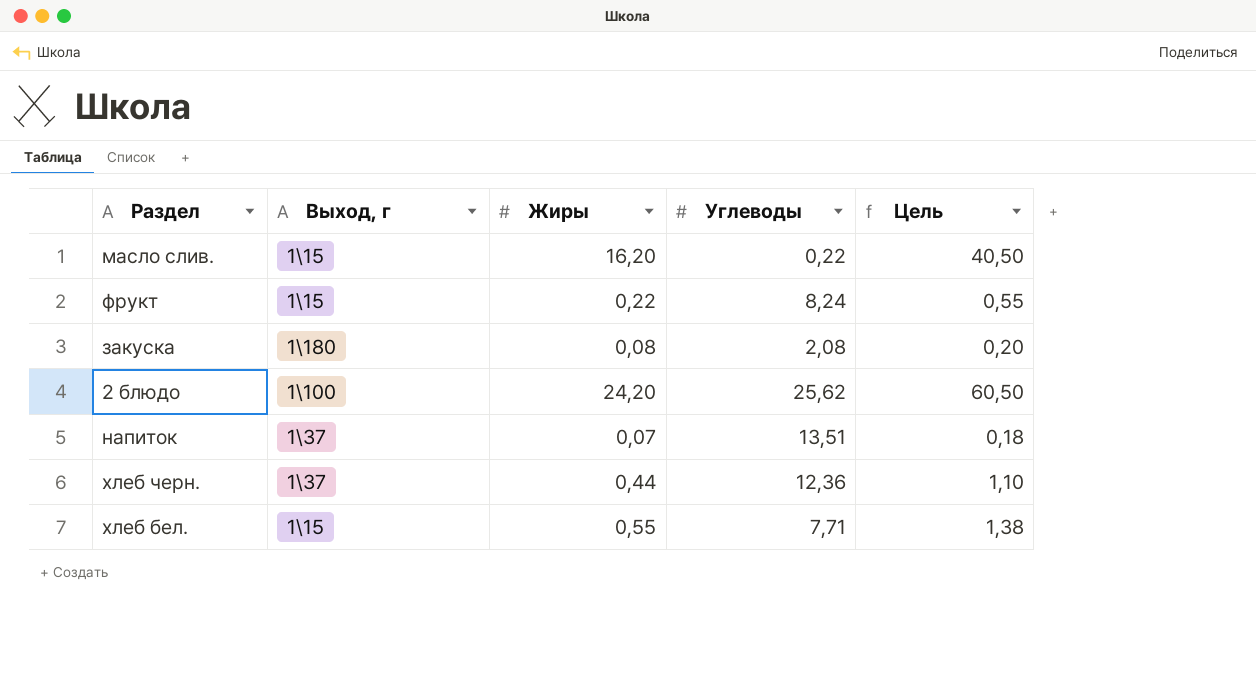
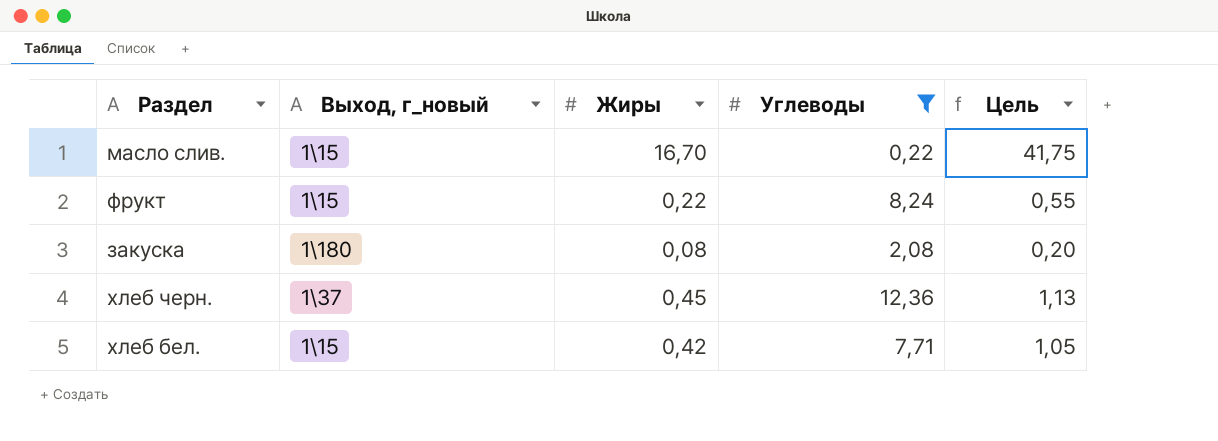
filter: none -> Углеводы <= 12,36
column name: Выход, г -> Выход, г_новый
масло слив. | Жиры: 16,20 -> 16,70
масло слив. | Цель: 40,50 -> 41,75
хлеб черн. | Жиры: 0,44 -> 0,45
хлеб черн. | Цель: 1,10 -> 1,13
хлеб бел. | Жиры: 0,55 -> 0,42
хлеб бел. | Цель: 1,38 -> 1,05

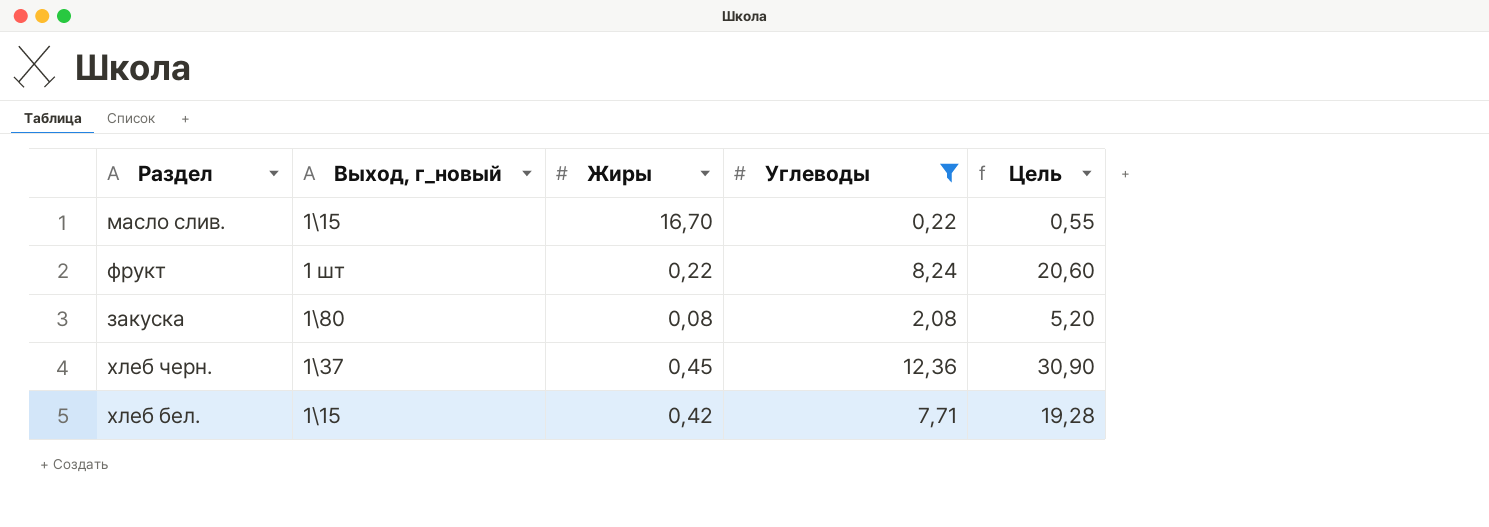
column Цель | formula: [Жиры] * 2,5 -> [Углеводы] * 2,5
фрукт | Выход, г_новый: 1\15 -> 1 шт
закуска | Выход, г_новый: 1\180 -> 1\80

